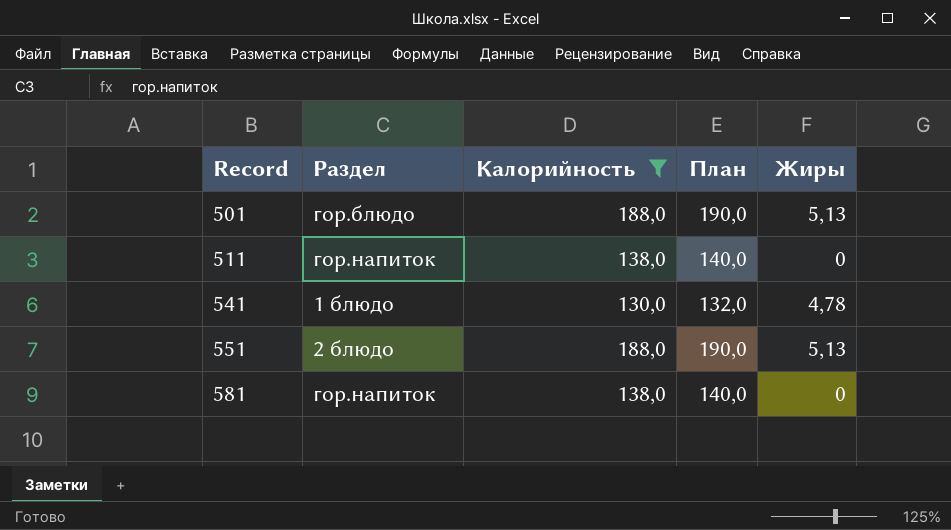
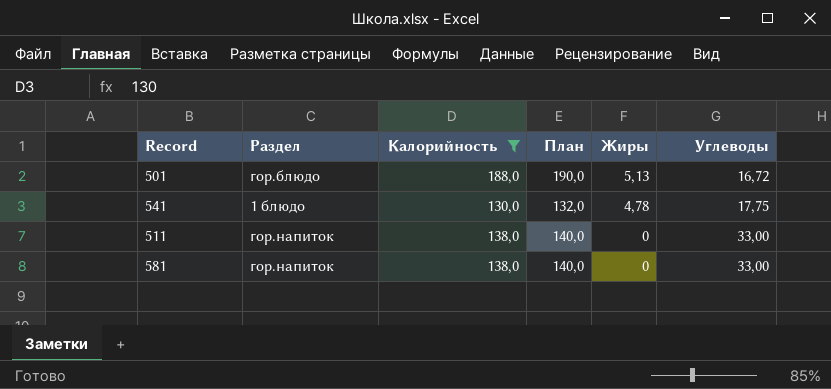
row order: Record ascending -> Жиры descending
column Углеводы | position: none -> 6
row 551: 2 блюдо | 188,0 | 190,0 | 5,13 -> none

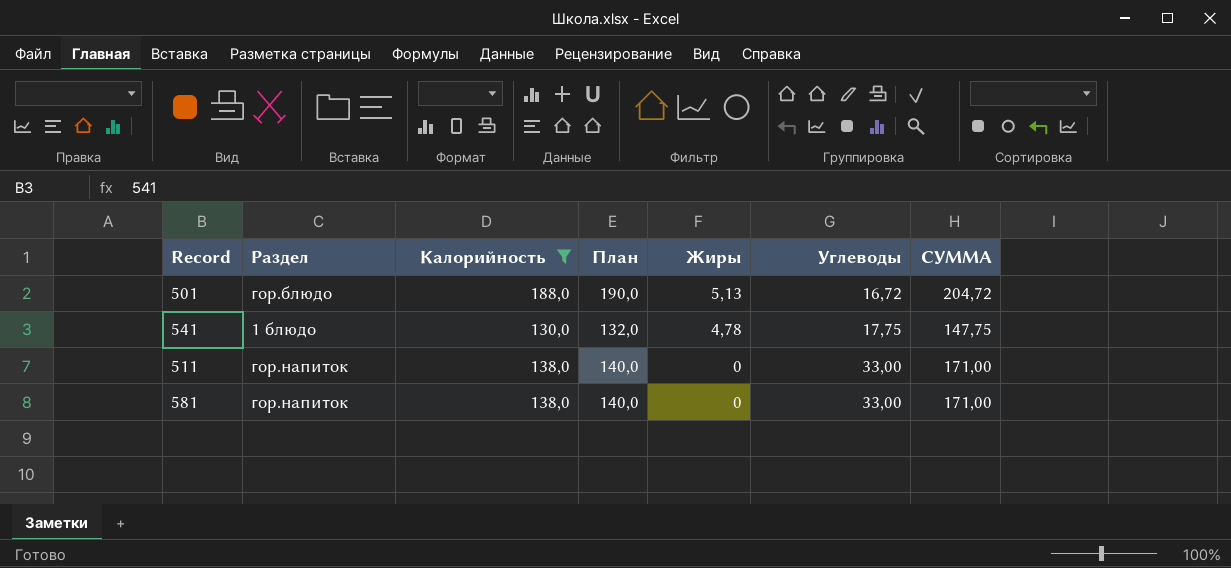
column СУММА | formula: none -> [Калорийность] + [Углеводы]

